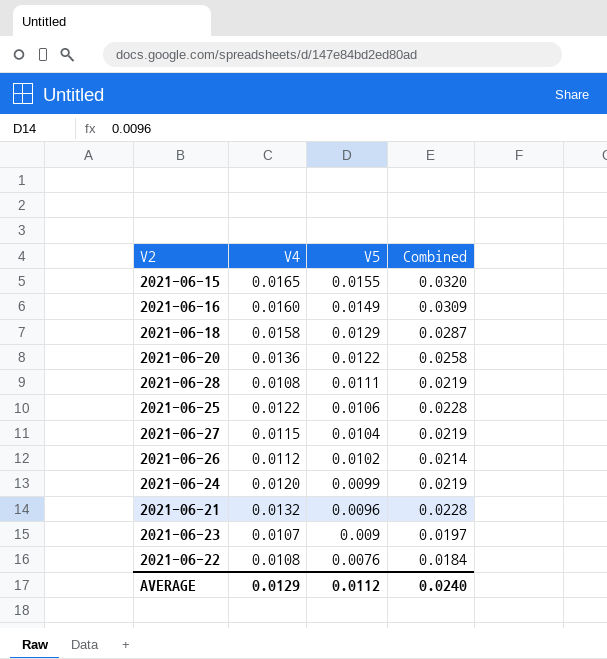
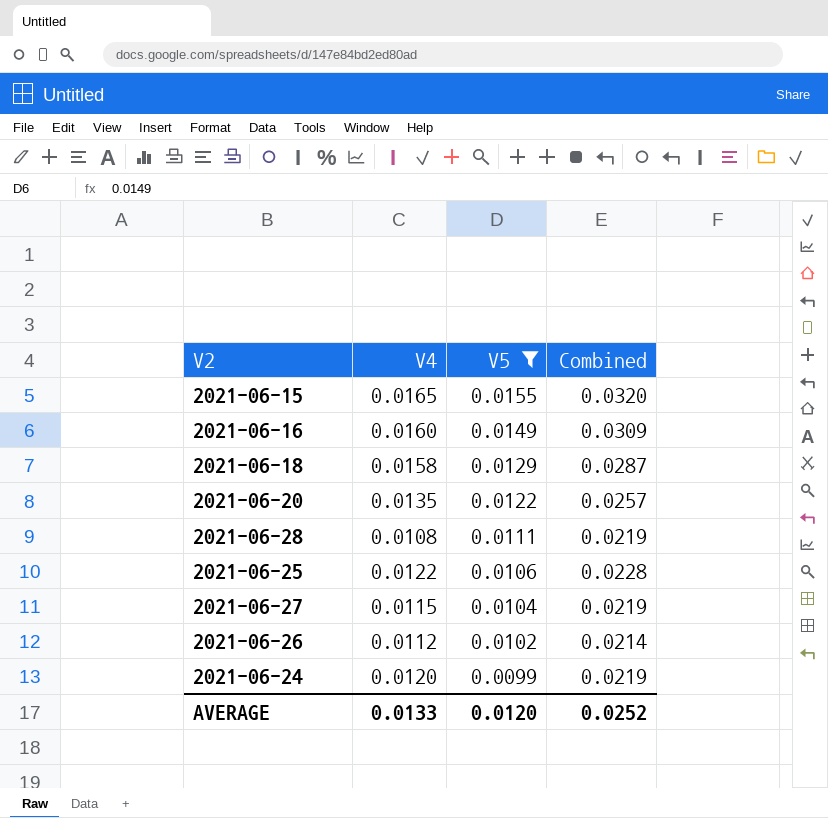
filter: none -> V5 >= 0.0099
2021-06-20 | V4: 0.0136 -> 0.0135
2021-06-20 | Combined: 0.0258 -> 0.0257
AVERAGE | V4: 0.0129 -> 0.0133
AVERAGE | V5: 0.0112 -> 0.0120
AVERAGE | Combined: 0.0240 -> 0.0252

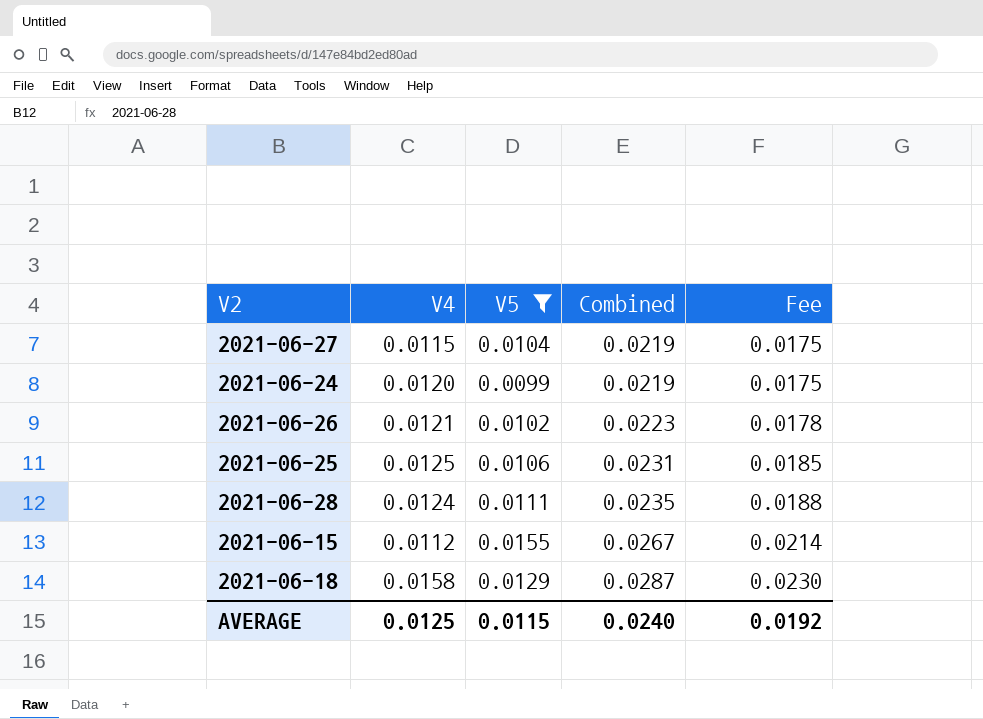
row order: V5 descending -> Combined ascending
column Fee | formula: none -> [Combined] * 0.8
row 2021-06-16: 0.0160 | 0.0149 | 0.0309 -> none
row 2021-06-20: 0.0135 | 0.0122 | 0.0257 -> none
2021-06-26 | V4: 0.0112 -> 0.0121
2021-06-26 | Combined: 0.0214 -> 0.0223
2021-06-25 | V4: 0.0122 -> 0.0125
2021-06-25 | Combined: 0.0228 -> 0.0231
2021-06-28 | V4: 0.0108 -> 0.0124
2021-06-28 | Combined: 0.0219 -> 0.0235
2021-06-15 | V4: 0.0165 -> 0.0112
2021-06-15 | Combined: 0.0320 -> 0.0267
AVERAGE | V4: 0.0133 -> 0.0125
AVERAGE | V5: 0.0120 -> 0.0115
AVERAGE | Combined: 0.0252 -> 0.0240

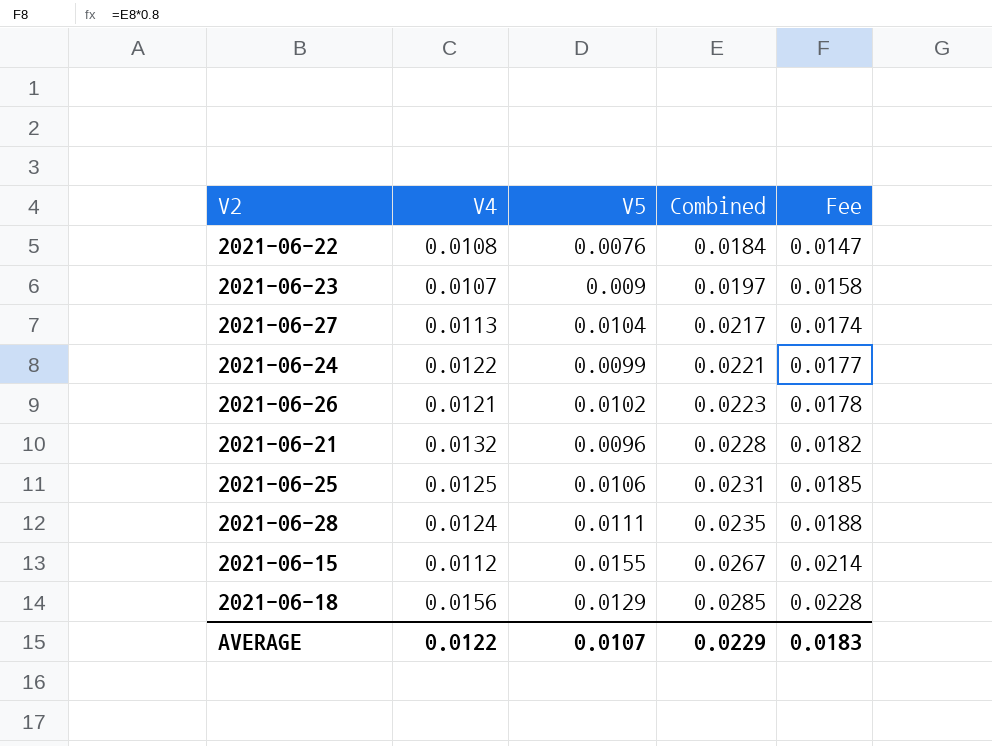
filter: V5 >= 0.0099 -> none
2021-06-27 | V4: 0.0115 -> 0.0113
2021-06-27 | Combined: 0.0219 -> 0.0217
2021-06-27 | Fee: 0.0175 -> 0.0174
2021-06-24 | V4: 0.0120 -> 0.0122
2021-06-24 | Combined: 0.0219 -> 0.0221
2021-06-24 | Fee: 0.0175 -> 0.0177
2021-06-18 | V4: 0.0158 -> 0.0156
2021-06-18 | Combined: 0.0287 -> 0.0285
2021-06-18 | Fee: 0.0230 -> 0.0228
AVERAGE | V4: 0.0125 -> 0.0122
AVERAGE | V5: 0.0115 -> 0.0107
AVERAGE | Combined: 0.0240 -> 0.0229
AVERAGE | Fee: 0.0192 -> 0.0183

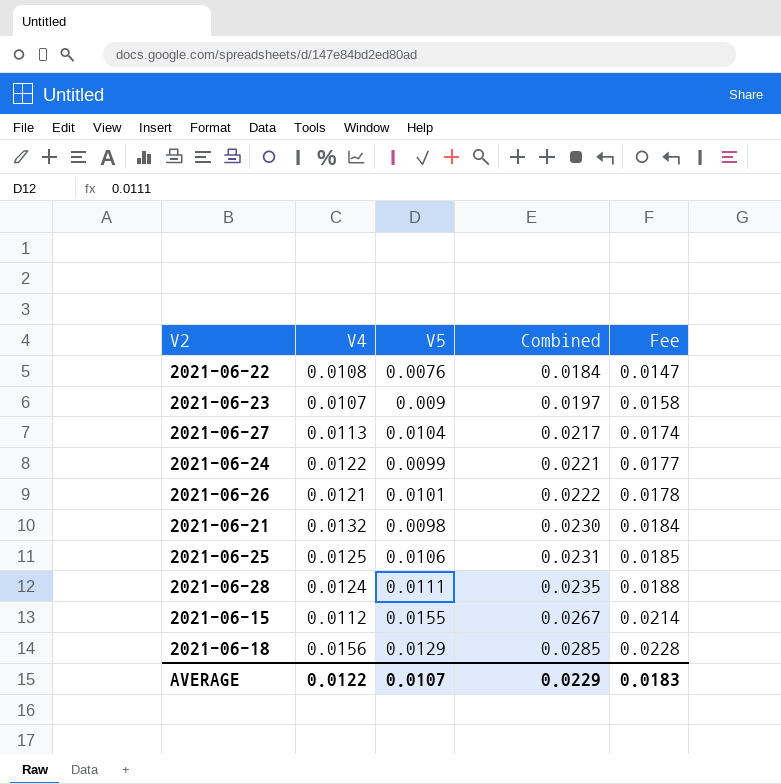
2021-06-26 | V5: 0.0102 -> 0.0101
2021-06-26 | Combined: 0.0223 -> 0.0222
2021-06-21 | V5: 0.0096 -> 0.0098
2021-06-21 | Combined: 0.0228 -> 0.0230
2021-06-21 | Fee: 0.0182 -> 0.0184

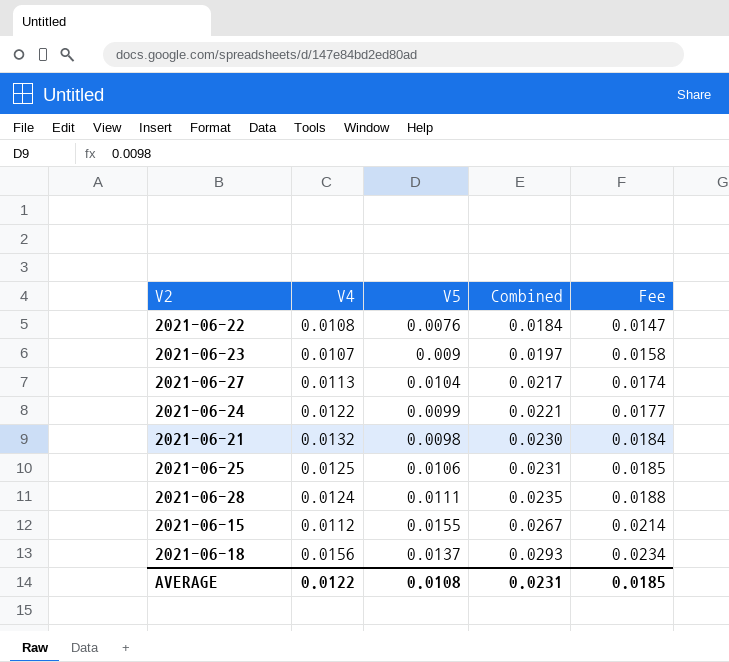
row 2021-06-26: 0.0121 | 0.0101 | 0.0222 | 0.0178 -> none
2021-06-18 | V5: 0.0129 -> 0.0137
2021-06-18 | Combined: 0.0285 -> 0.0293
2021-06-18 | Fee: 0.0228 -> 0.0234
AVERAGE | V5: 0.0107 -> 0.0108
AVERAGE | Combined: 0.0229 -> 0.0231
AVERAGE | Fee: 0.0183 -> 0.0185

